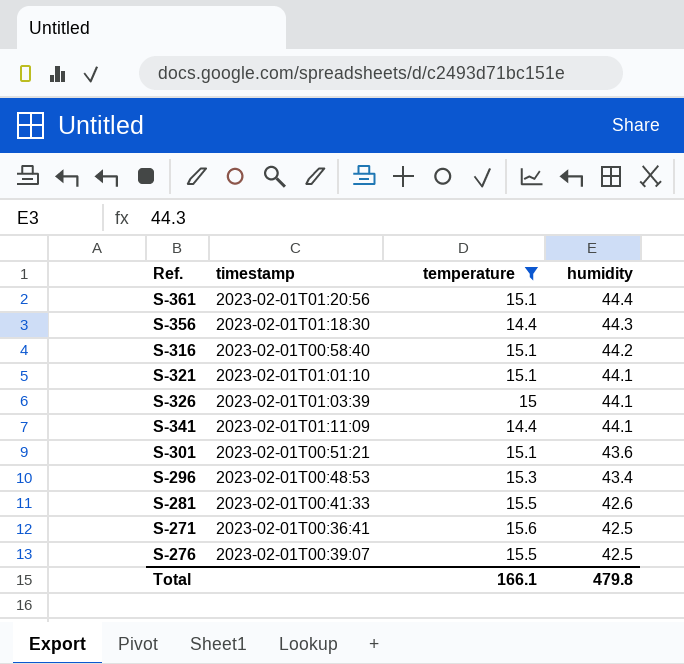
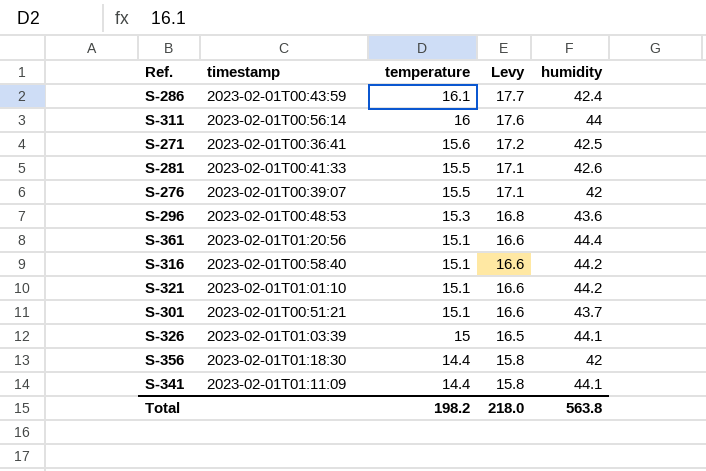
filter: temperature <= 15.6 -> none
row order: humidity descending -> temperature descending
column Levy | formula: none -> [temperature] * 1.1
S-276 | humidity: 42.5 -> 42
S-296 | humidity: 43.4 -> 43.6
S-321 | humidity: 44.1 -> 44.2
S-301 | humidity: 43.6 -> 43.7
S-356 | humidity: 44.3 -> 42
Total | temperature: 166.1 -> 198.2
Total | humidity: 479.8 -> 563.8

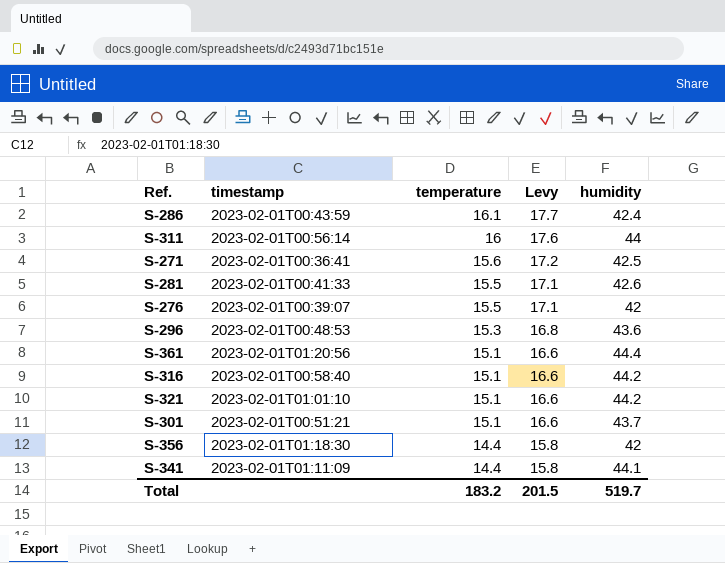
row S-326: 2023-02-01T01:03:39 | 15 | 16.5 | 44.1 -> none
Total | temperature: 198.2 -> 183.2
Total | Levy: 218.0 -> 201.5
Total | humidity: 563.8 -> 519.7

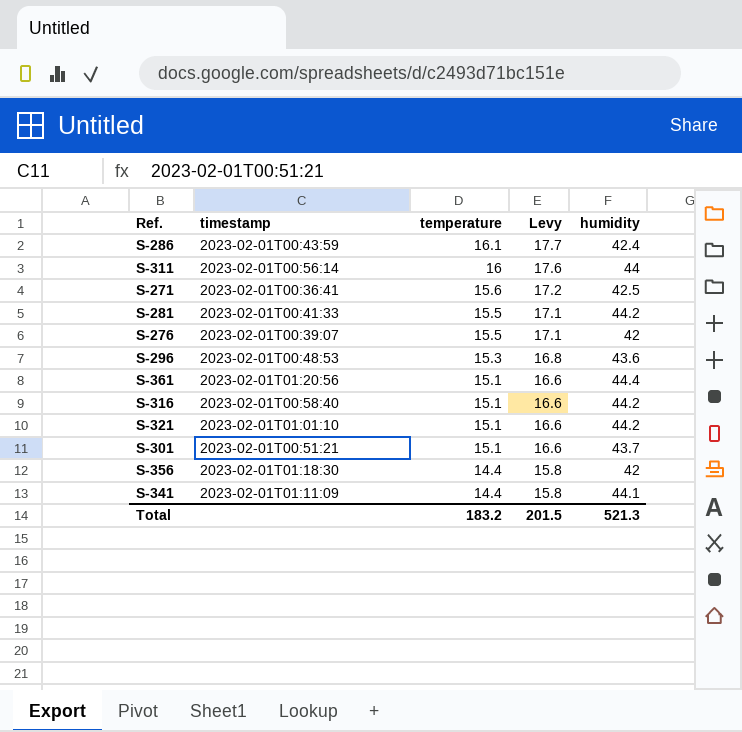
S-281 | humidity: 42.6 -> 44.2
Total | humidity: 519.7 -> 521.3

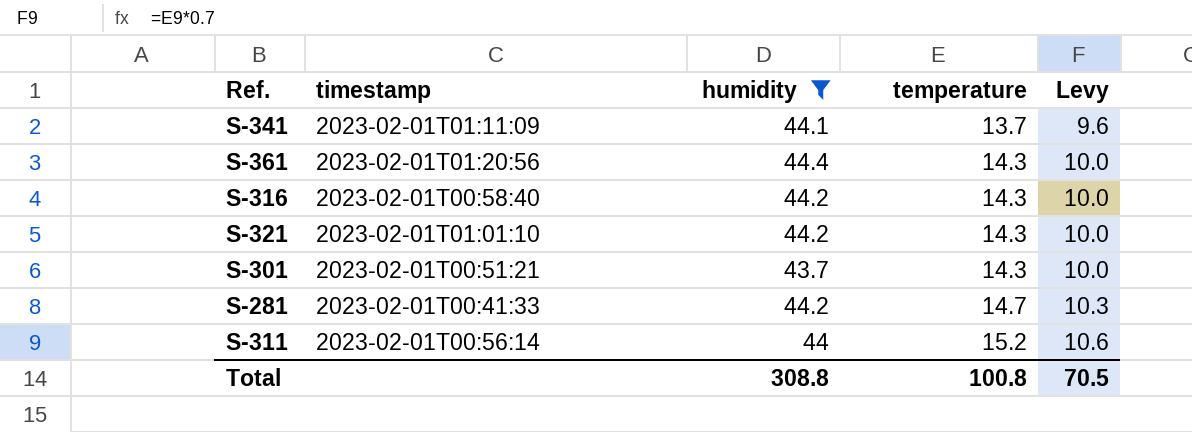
filter: none -> humidity >= 43.7
row order: temperature descending -> temperature ascending
column humidity | position: 5 -> 3
column Levy | formula: [temperature] * 1.1 -> [temperature] * 0.7
S-341 | temperature: 14.4 -> 13.7
S-361 | temperature: 15.1 -> 14.3
S-316 | temperature: 15.1 -> 14.3
S-321 | temperature: 15.1 -> 14.3
S-301 | temperature: 15.1 -> 14.3
S-281 | temperature: 15.5 -> 14.7
S-311 | temperature: 16 -> 15.2
Total | humidity: 521.3 -> 308.8
Total | temperature: 183.2 -> 100.8
Total | Levy: 201.5 -> 70.5

